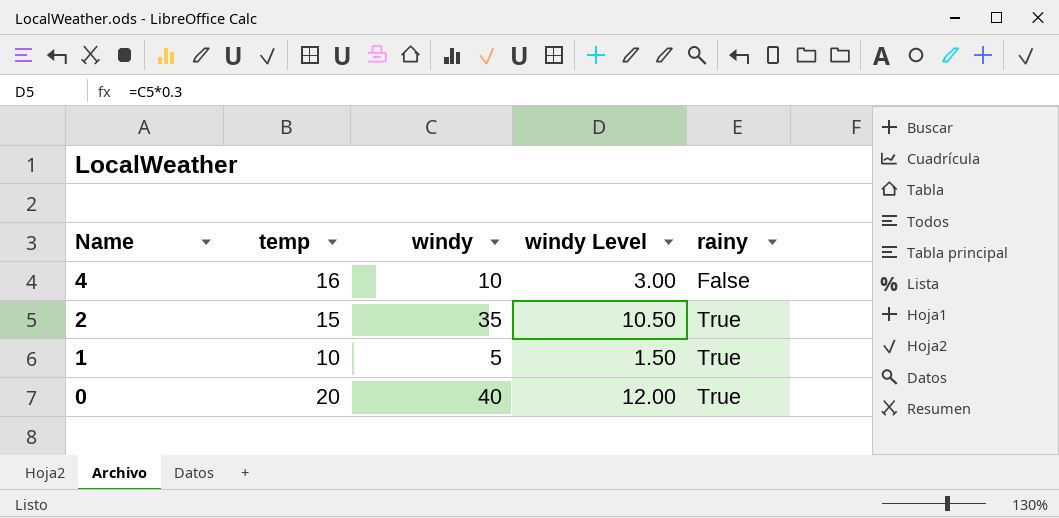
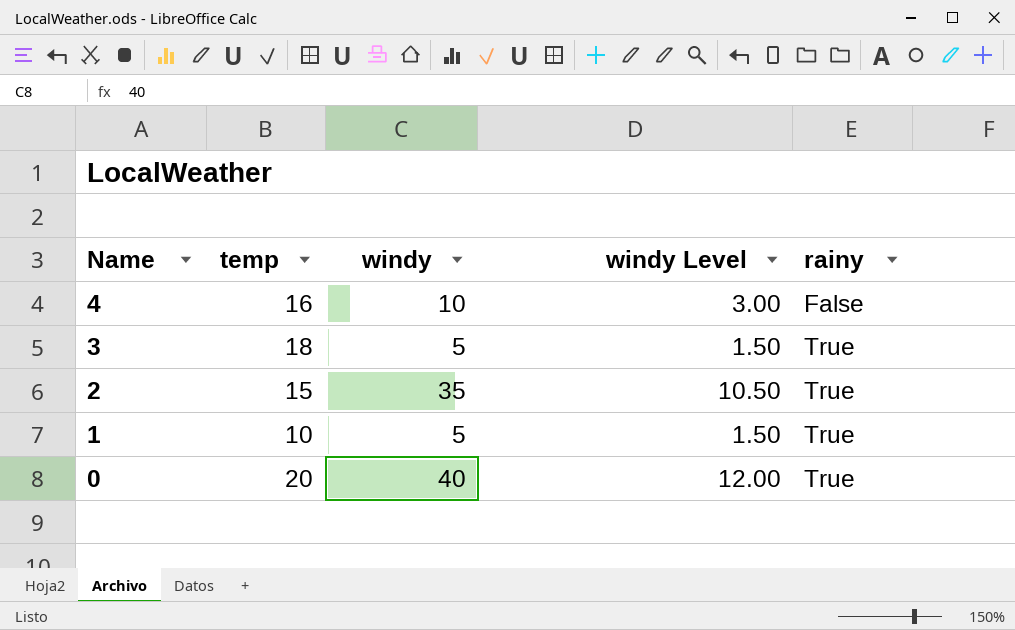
row 3: none -> 18 | 5 | 1.50 | True

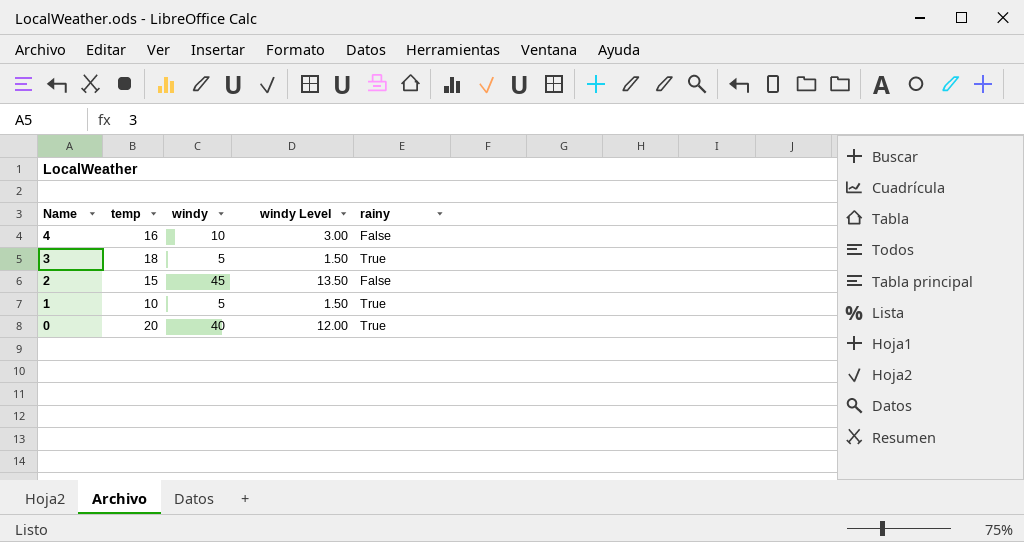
2 | windy: 35 -> 45
2 | windy Level: 10.50 -> 13.50
2 | rainy: True -> False

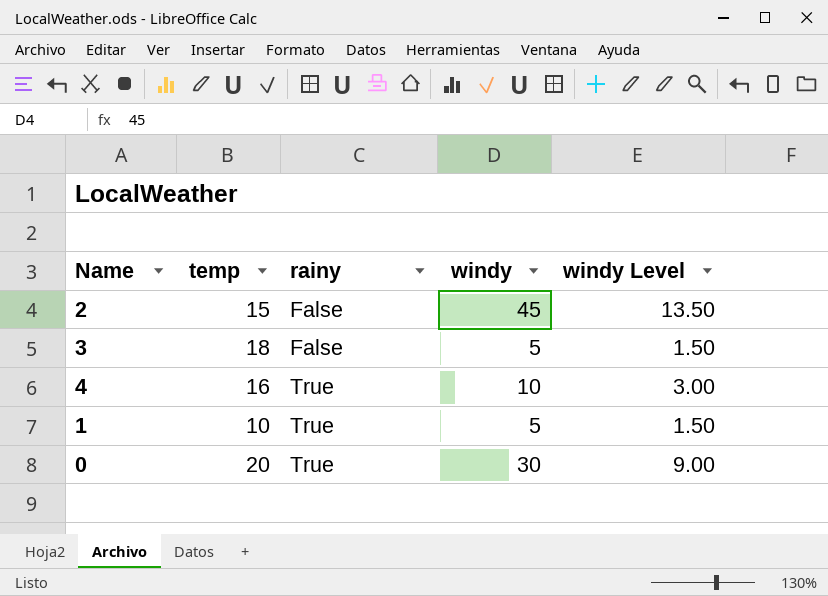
row order: Name descending -> rainy ascending
column rainy | position: 5 -> 3
3 | rainy: True -> False
4 | rainy: False -> True
0 | windy: 40 -> 30
0 | windy Level: 12.00 -> 9.00

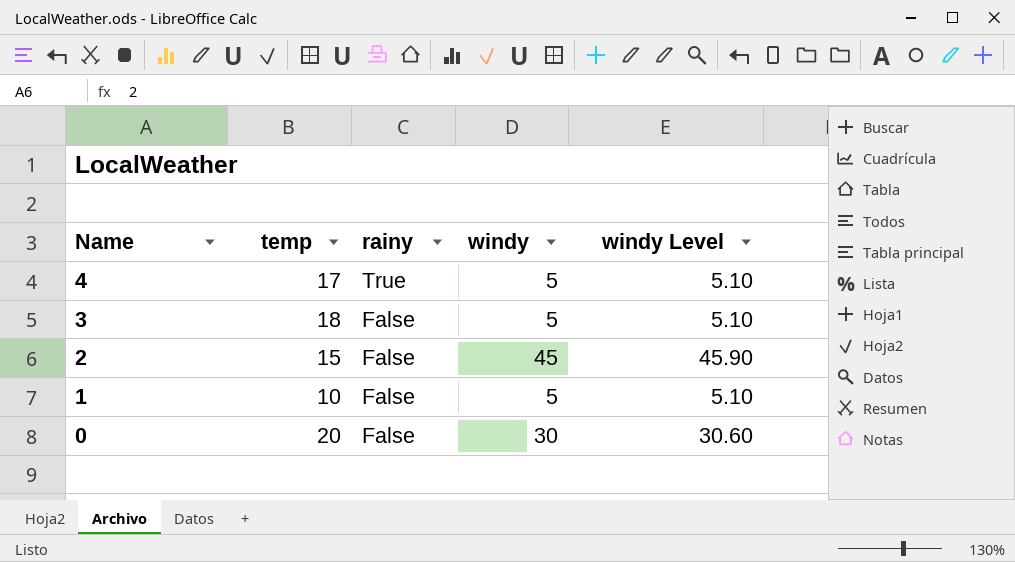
row order: rainy ascending -> Name descending
column windy Level | formula: [windy] * 0.3 -> [windy] * 1.02
4 | temp: 16 -> 17
4 | windy: 10 -> 5
1 | rainy: True -> False
0 | rainy: True -> False

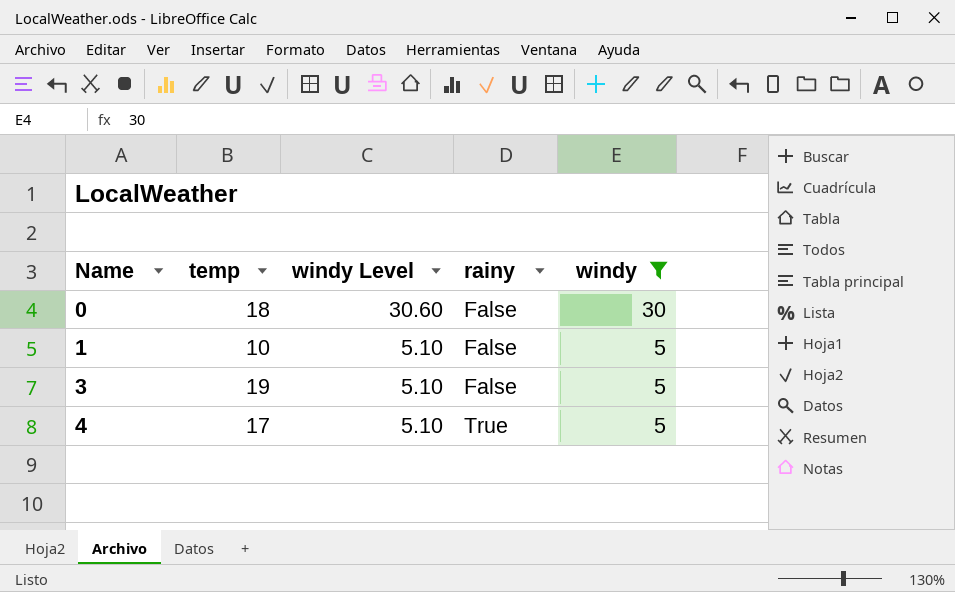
filter: none -> windy != 45
row order: Name descending -> Name ascending
column windy Level | position: 5 -> 3
0 | temp: 20 -> 18
3 | temp: 18 -> 19

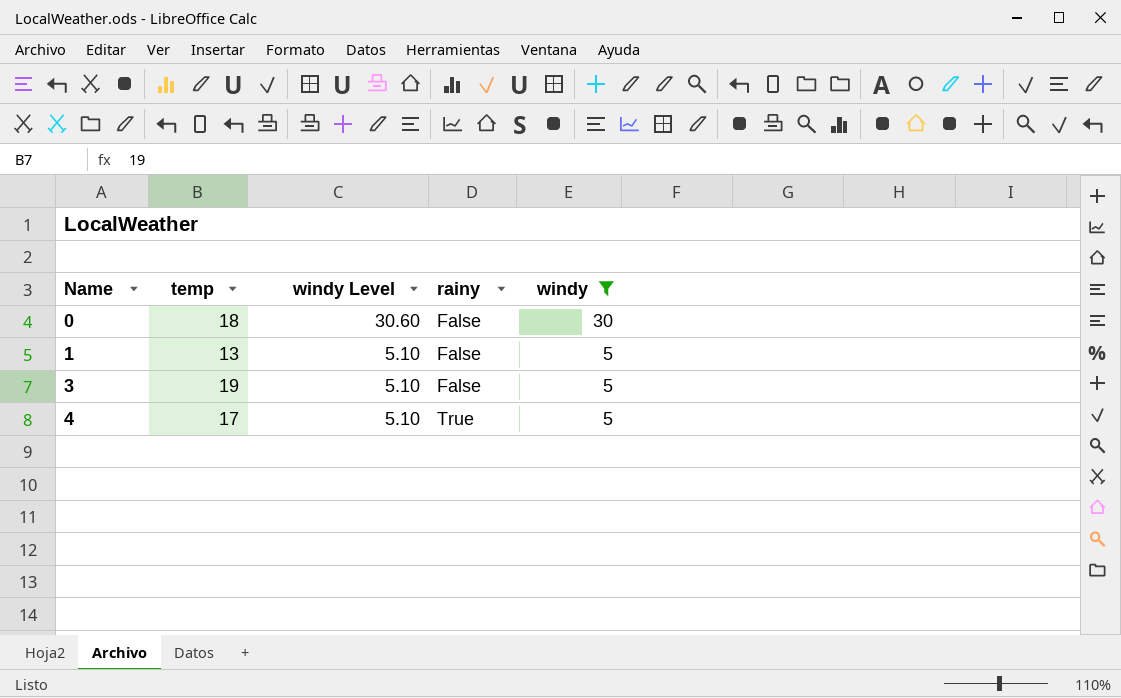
1 | temp: 10 -> 13

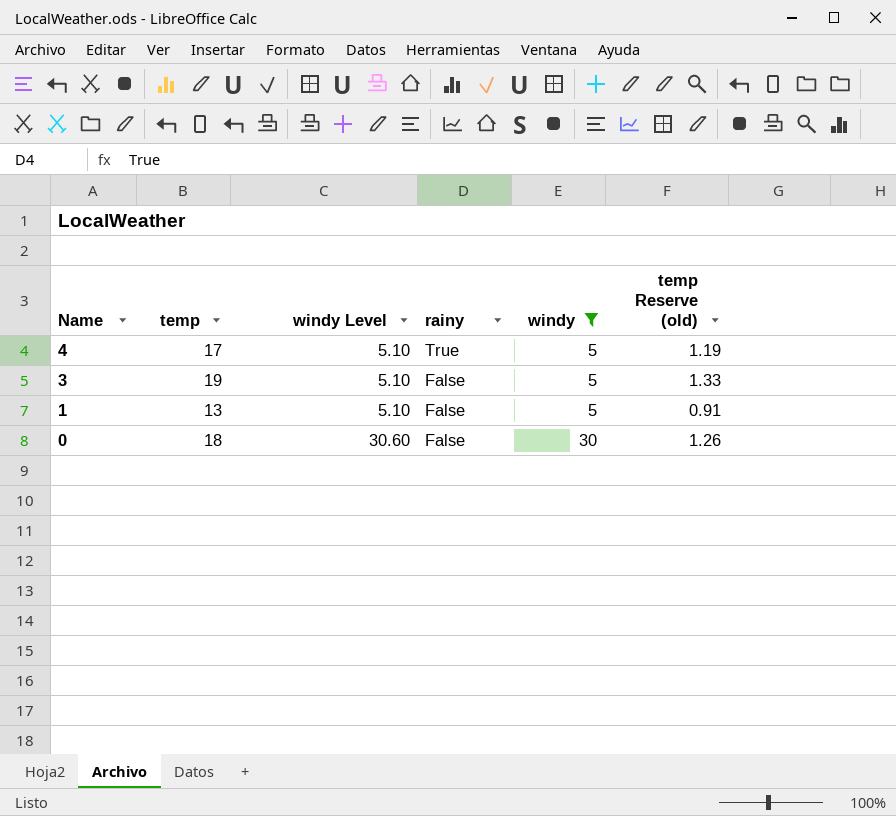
row order: Name ascending -> Name descending
column temp Reserve (old) | formula: none -> [temp] * 0.07

